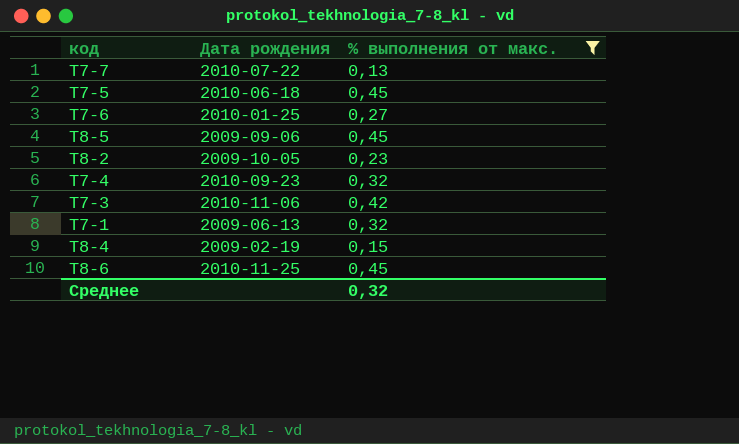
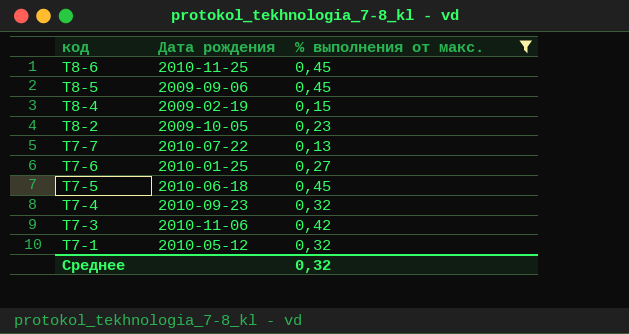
row order: none -> код descending
Т7-1 | Дата рождения: 2009-06-13 -> 2010-05-12

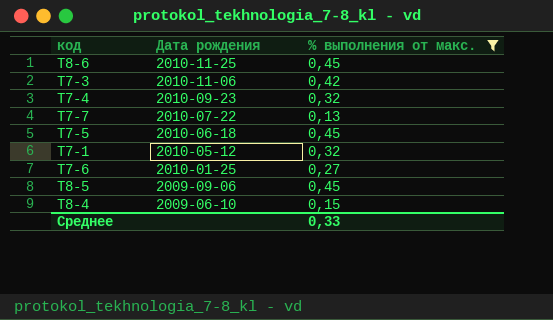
row order: код descending -> Дата рождения descending
row Т8-2: 2009-10-05 | 0,23 -> none
Т8-4 | Дата рождения: 2009-02-19 -> 2009-06-10
Среднее | % выполнения от макс.: 0,32 -> 0,33

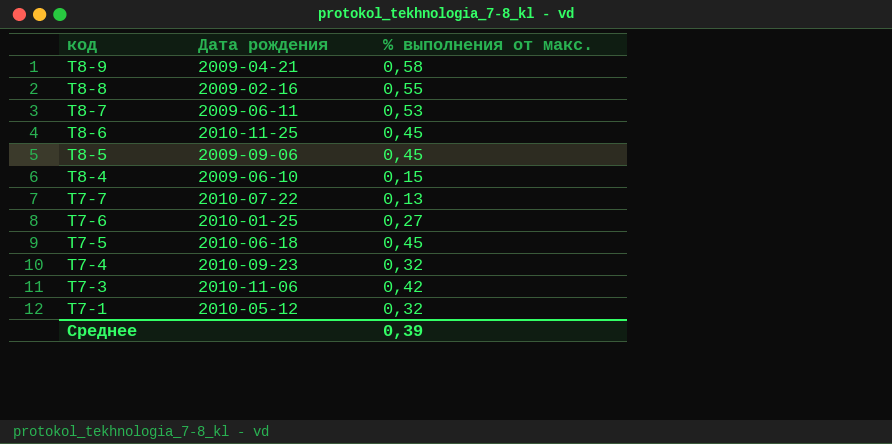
filter: % выполнения от макс. <= 0,45 -> none
row order: Дата рождения descending -> код descending
Среднее | % выполнения от макс.: 0,33 -> 0,39

